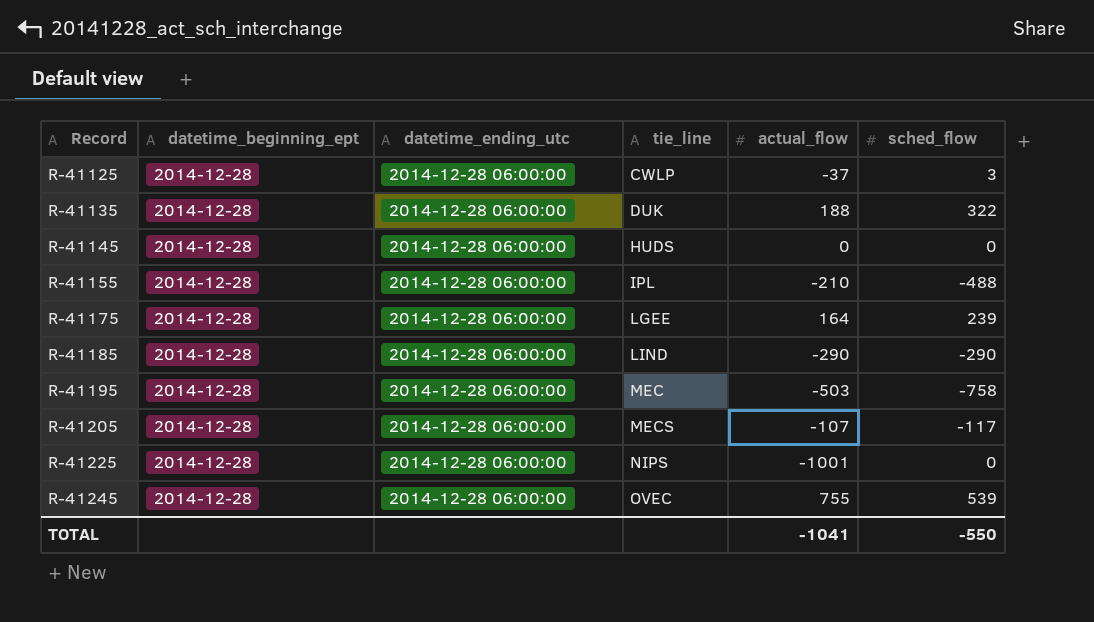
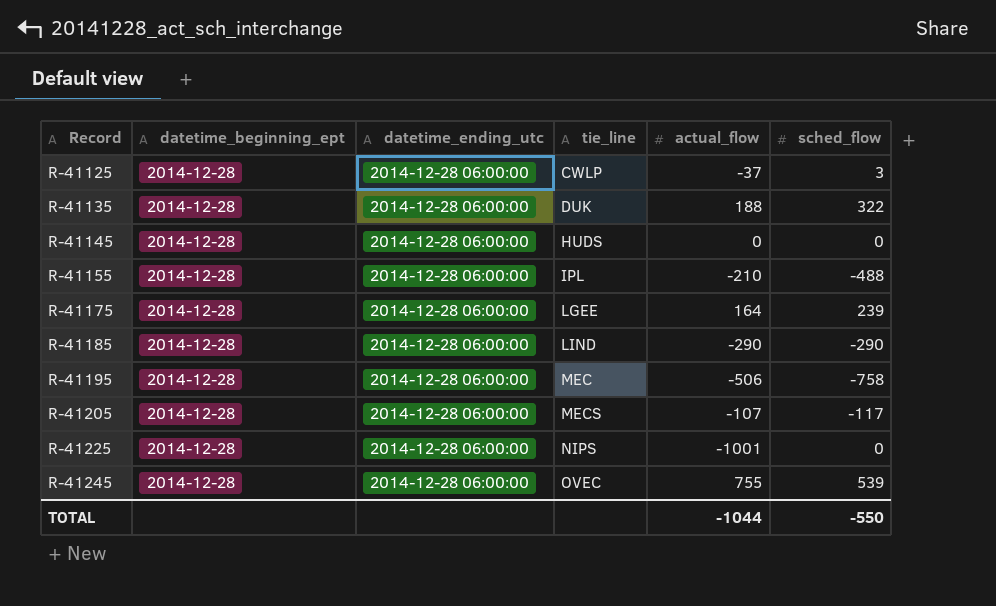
R-41195 | actual_flow: -503 -> -506
TOTAL | actual_flow: -1041 -> -1044

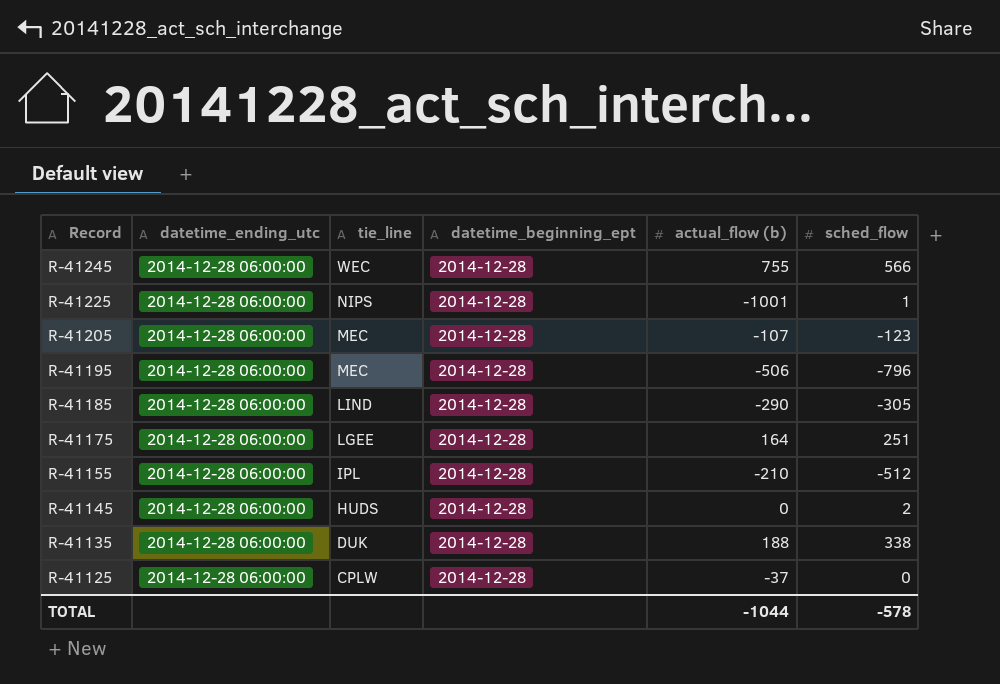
row order: Record ascending -> Record descending
column datetime_beginning_ept | position: 2 -> 4
column name: actual_flow -> actual_flow (b)
R-41245 | tie_line: OVEC -> WEC
R-41245 | sched_flow: 539 -> 566
R-41225 | sched_flow: 0 -> 1
R-41205 | tie_line: MECS -> MEC
R-41205 | sched_flow: -117 -> -123
R-41195 | sched_flow: -758 -> -796
R-41185 | sched_flow: -290 -> -305
R-41175 | sched_flow: 239 -> 251
R-41155 | sched_flow: -488 -> -512
R-41145 | sched_flow: 0 -> 2
R-41135 | sched_flow: 322 -> 338
R-41125 | tie_line: CWLP -> CPLW
R-41125 | sched_flow: 3 -> 0
TOTAL | sched_flow: -550 -> -578

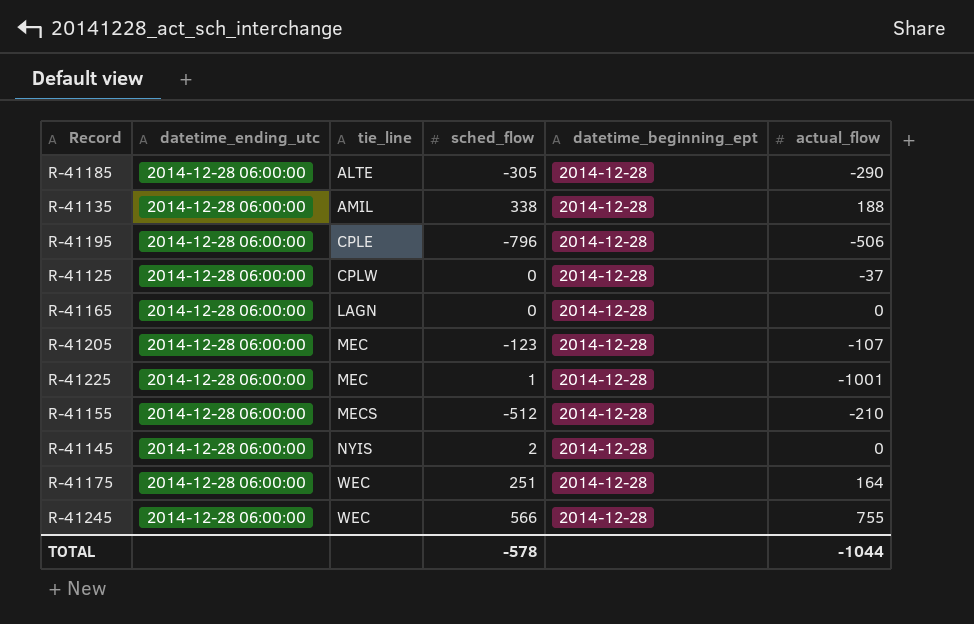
row order: Record descending -> tie_line ascending
column sched_flow | position: 6 -> 4
column name: actual_flow (b) -> actual_flow
R-41185 | tie_line: LIND -> ALTE
R-41135 | tie_line: DUK -> AMIL
R-41195 | tie_line: MEC -> CPLE
row R-41165: none -> 2014-12-28 06:00:00 | LAGN | 0 | 2014-12-28 | 0
R-41225 | tie_line: NIPS -> MEC
R-41155 | tie_line: IPL -> MECS
R-41145 | tie_line: HUDS -> NYIS
R-41175 | tie_line: LGEE -> WEC

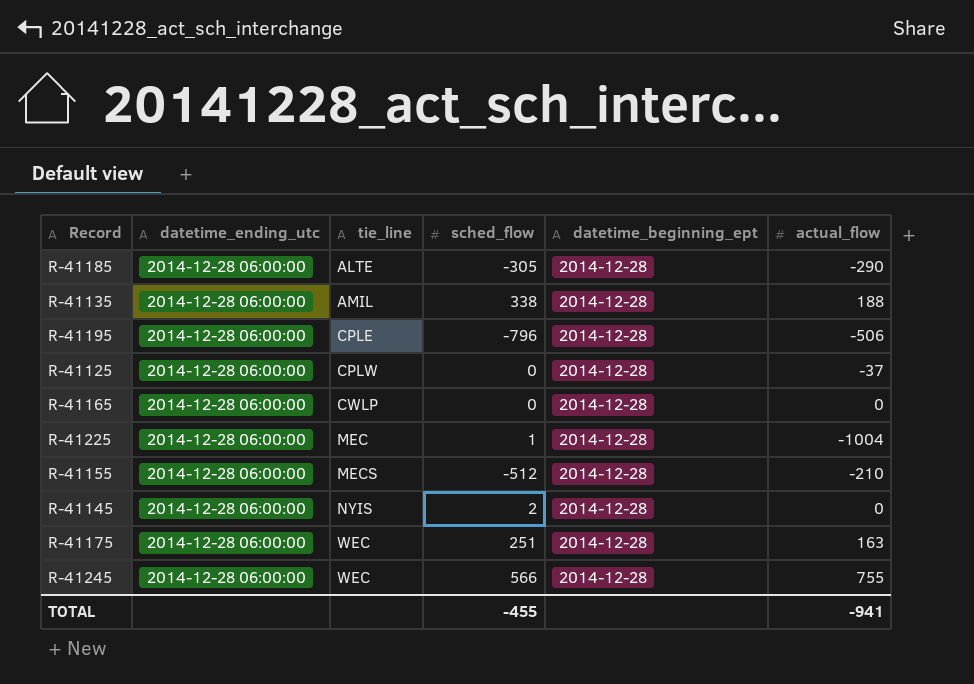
row R-41205: 2014-12-28 06:00:00 | MEC | -123 | 2014-12-28 | -107 -> none
R-41165 | tie_line: LAGN -> CWLP
R-41225 | actual_flow: -1001 -> -1004
R-41175 | actual_flow: 164 -> 163
TOTAL | sched_flow: -578 -> -455
TOTAL | actual_flow: -1044 -> -941

